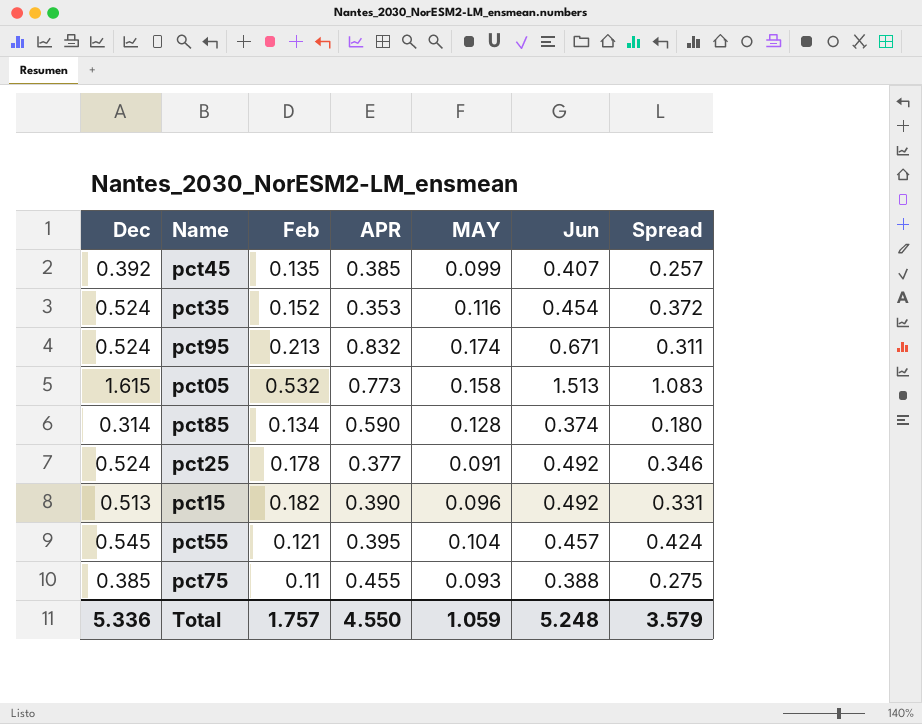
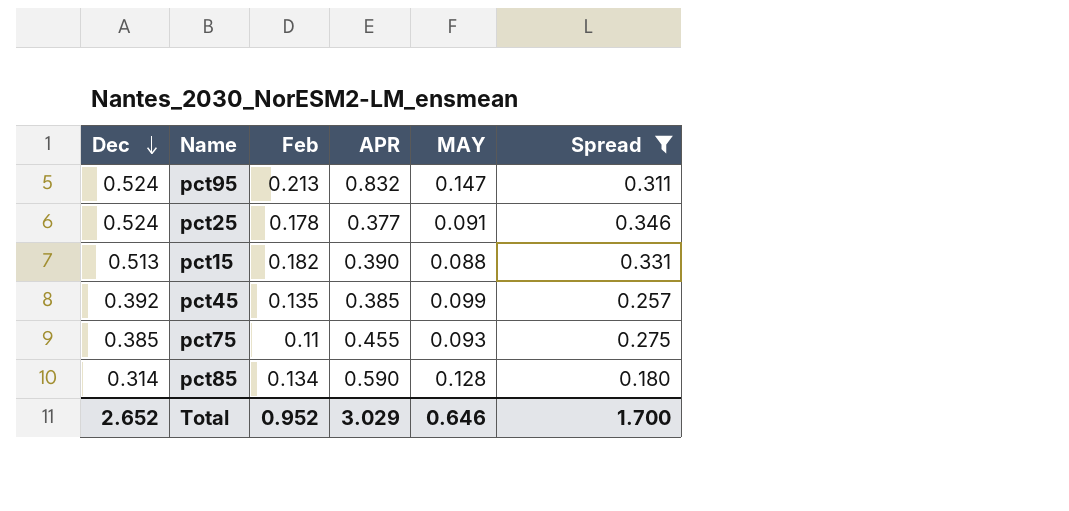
filter: none -> Spread <= 0.346
row order: none -> Dec descending
column Jun | position: 6 -> none
pct95 | MAY: 0.174 -> 0.147
pct15 | MAY: 0.096 -> 0.088
Total | Dec: 5.336 -> 2.652
Total | Feb: 1.757 -> 0.952
Total | APR: 4.550 -> 3.029
Total | MAY: 1.059 -> 0.646
Total | Spread: 3.579 -> 1.700

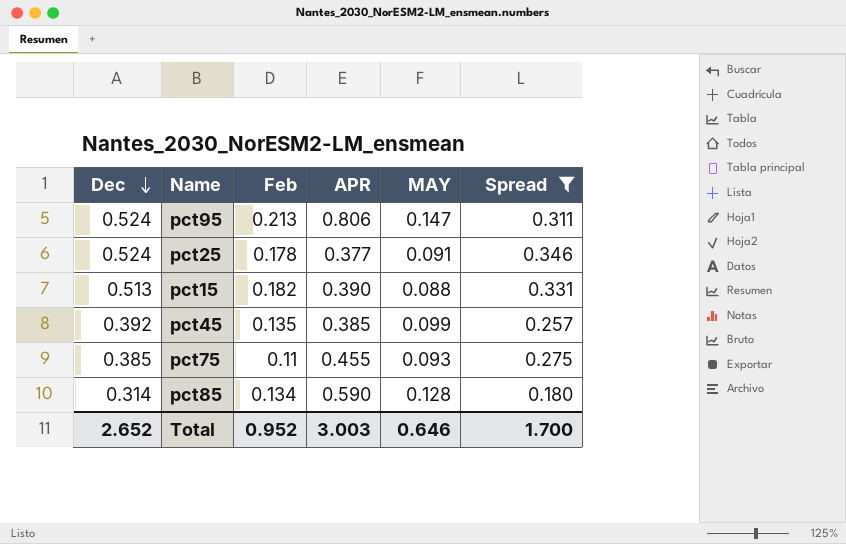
pct95 | APR: 0.832 -> 0.806
Total | APR: 3.029 -> 3.003

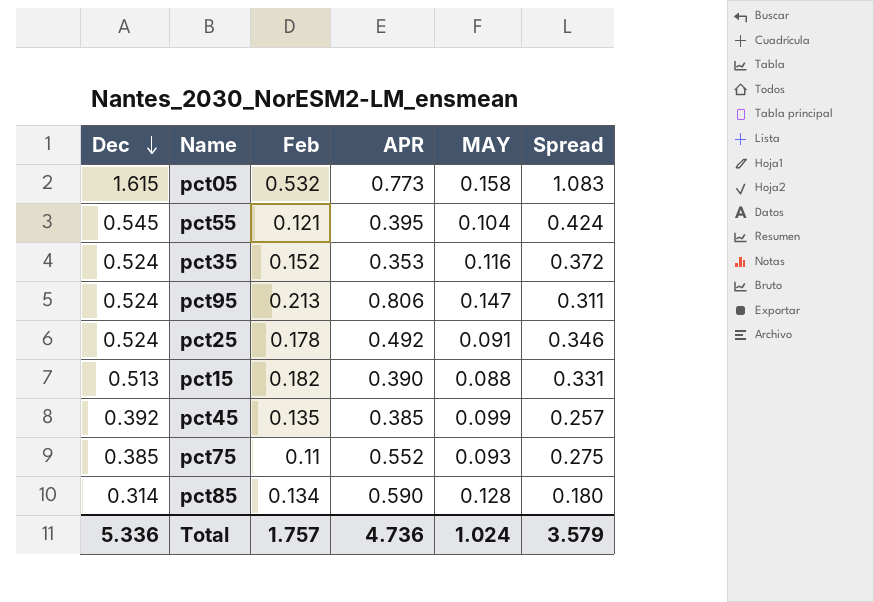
filter: Spread <= 0.346 -> none
pct25 | APR: 0.377 -> 0.492
pct75 | APR: 0.455 -> 0.552
Total | Dec: 2.652 -> 5.336
Total | Feb: 0.952 -> 1.757
Total | APR: 3.003 -> 4.736
Total | MAY: 0.646 -> 1.024
Total | Spread: 1.700 -> 3.579

